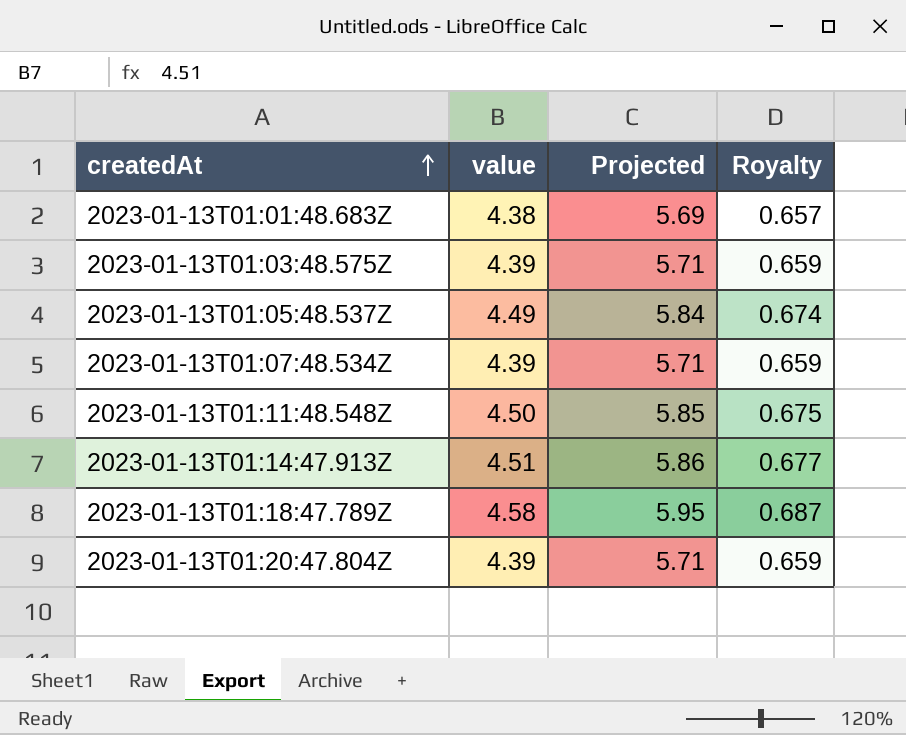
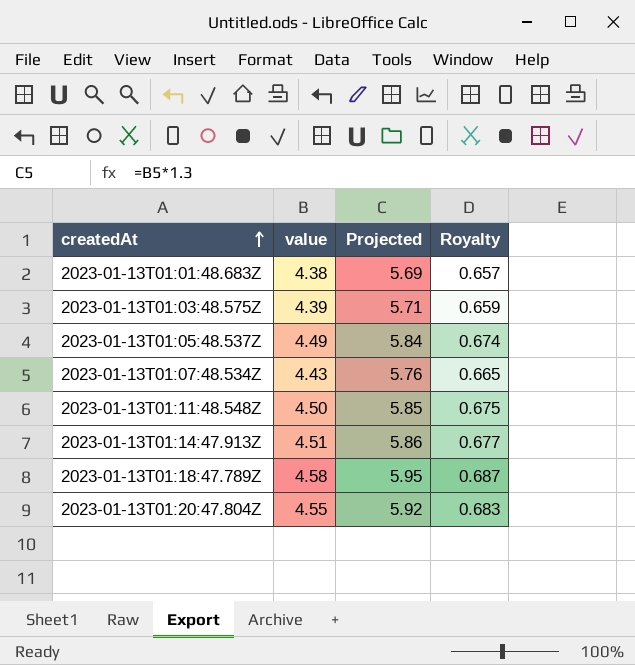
2023-01-13T01:07:48.534Z | value: 4.39 -> 4.43
2023-01-13T01:07:48.534Z | Projected: 5.71 -> 5.76
2023-01-13T01:07:48.534Z | Royalty: 0.659 -> 0.665
2023-01-13T01:20:47.804Z | value: 4.39 -> 4.55
2023-01-13T01:20:47.804Z | Projected: 5.71 -> 5.92
2023-01-13T01:20:47.804Z | Royalty: 0.659 -> 0.683

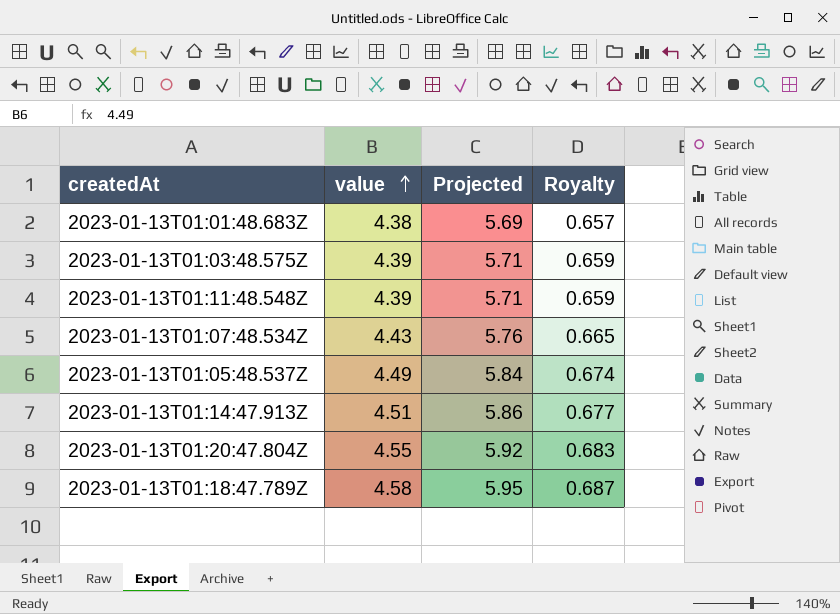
row order: createdAt ascending -> value ascending
2023-01-13T01:11:48.548Z | value: 4.50 -> 4.39
2023-01-13T01:11:48.548Z | Projected: 5.85 -> 5.71
2023-01-13T01:11:48.548Z | Royalty: 0.675 -> 0.659

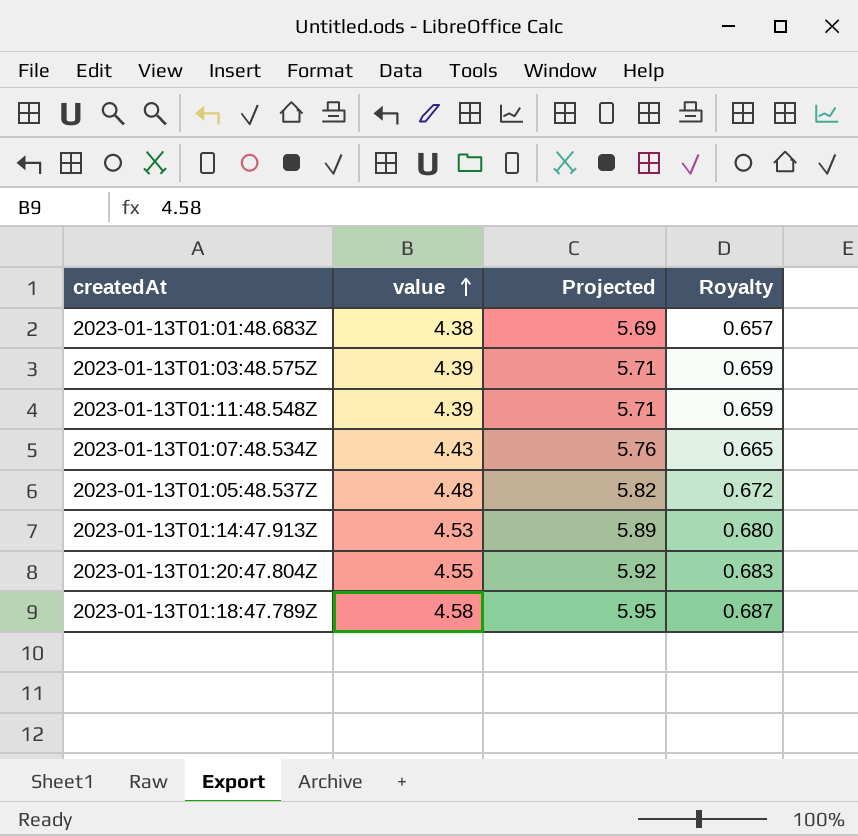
2023-01-13T01:05:48.537Z | value: 4.49 -> 4.48
2023-01-13T01:05:48.537Z | Projected: 5.84 -> 5.82
2023-01-13T01:05:48.537Z | Royalty: 0.674 -> 0.672
2023-01-13T01:14:47.913Z | value: 4.51 -> 4.53
2023-01-13T01:14:47.913Z | Projected: 5.86 -> 5.89
2023-01-13T01:14:47.913Z | Royalty: 0.677 -> 0.680

